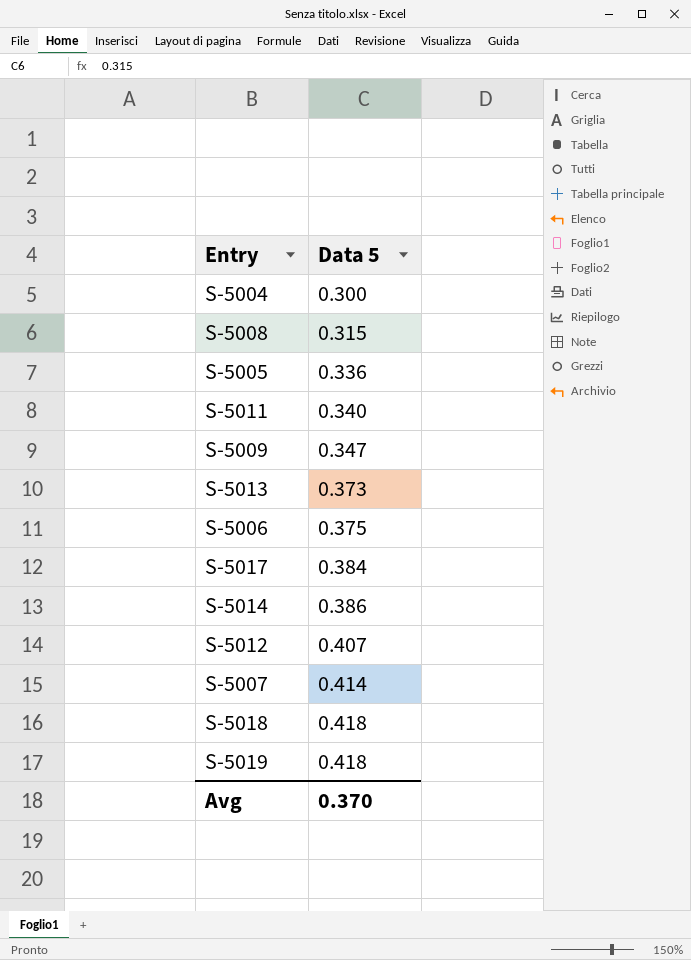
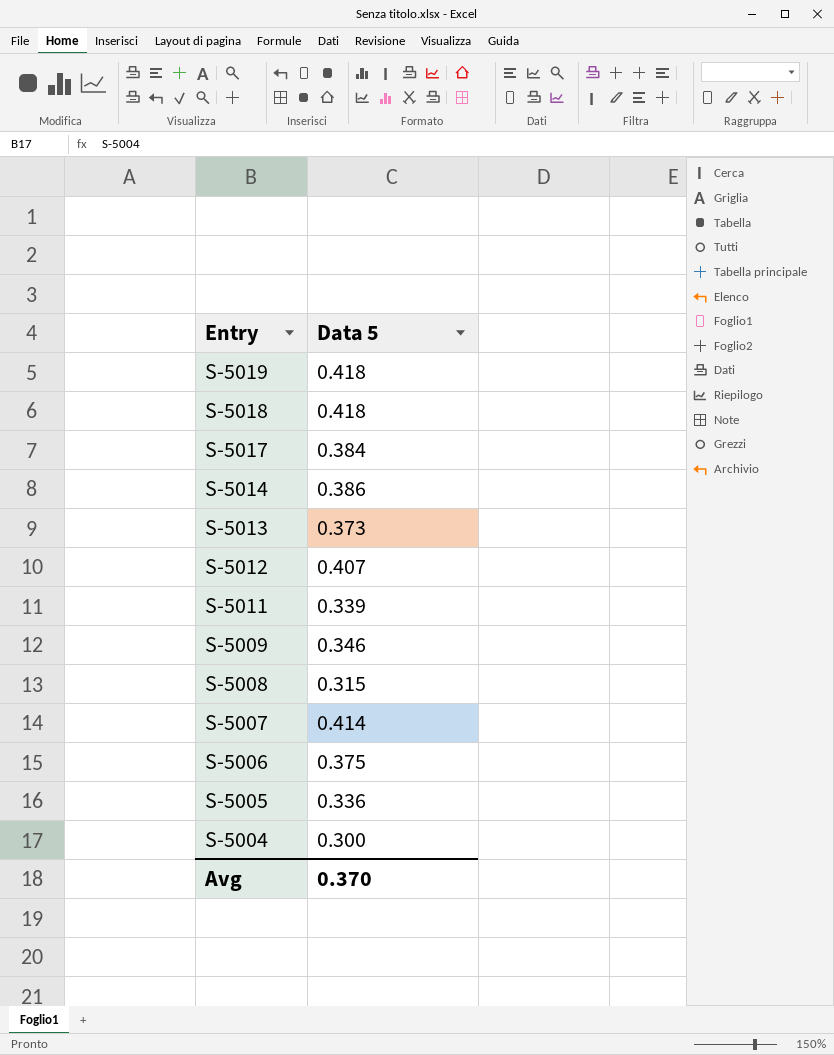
row order: Data 5 ascending -> Entry descending
S-5011 | Data 5: 0.340 -> 0.339
S-5009 | Data 5: 0.347 -> 0.346

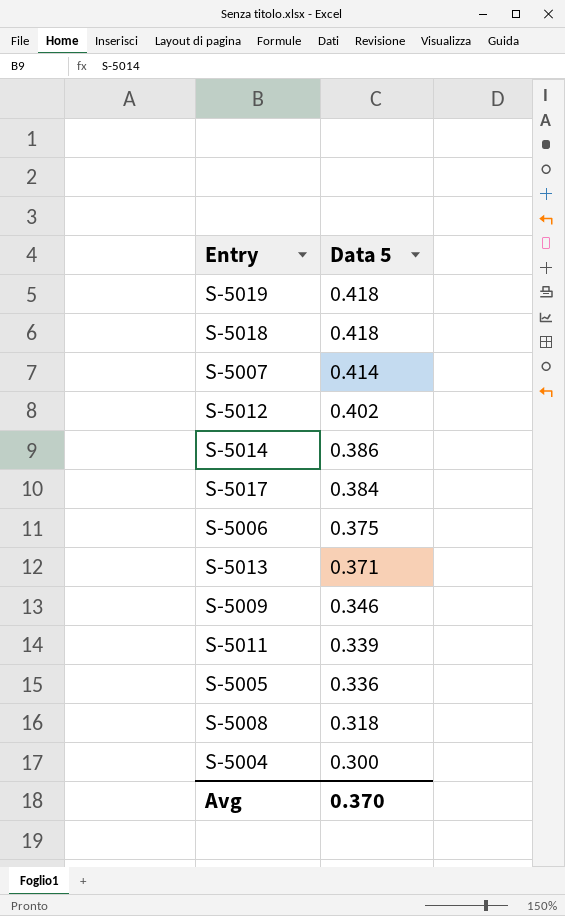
row order: Entry descending -> Data 5 descending
S-5012 | Data 5: 0.407 -> 0.402
S-5013 | Data 5: 0.373 -> 0.371
S-5008 | Data 5: 0.315 -> 0.318

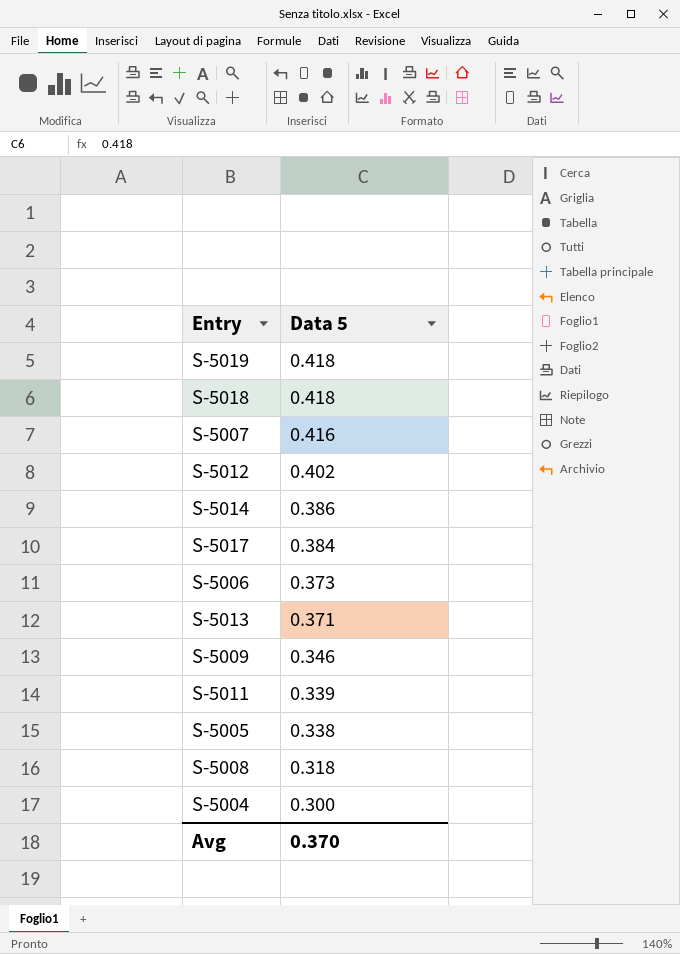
S-5007 | Data 5: 0.414 -> 0.416
S-5006 | Data 5: 0.375 -> 0.373
S-5005 | Data 5: 0.336 -> 0.338

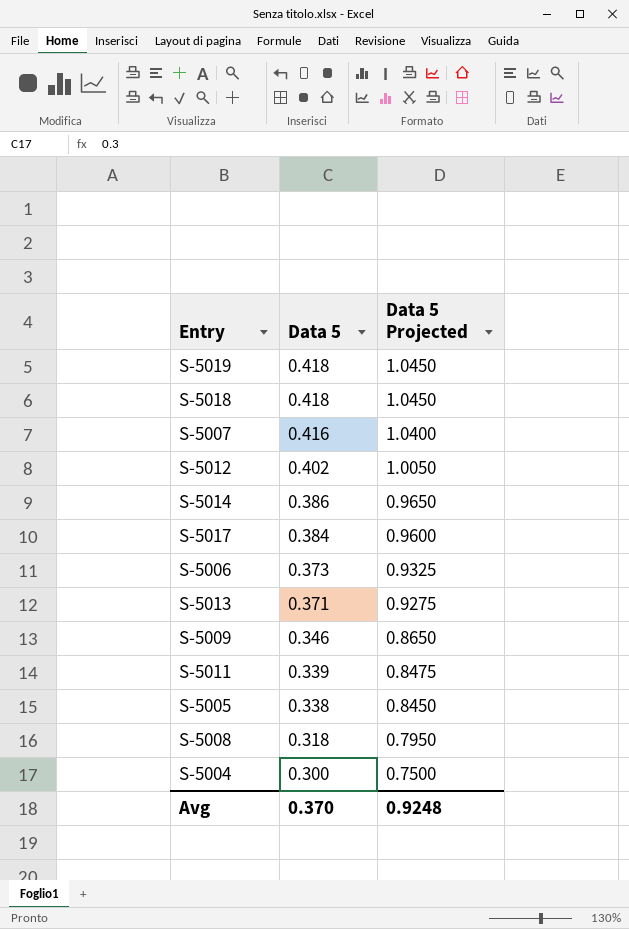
column Data 5 Projected | formula: none -> [Data 5] * 2.5

